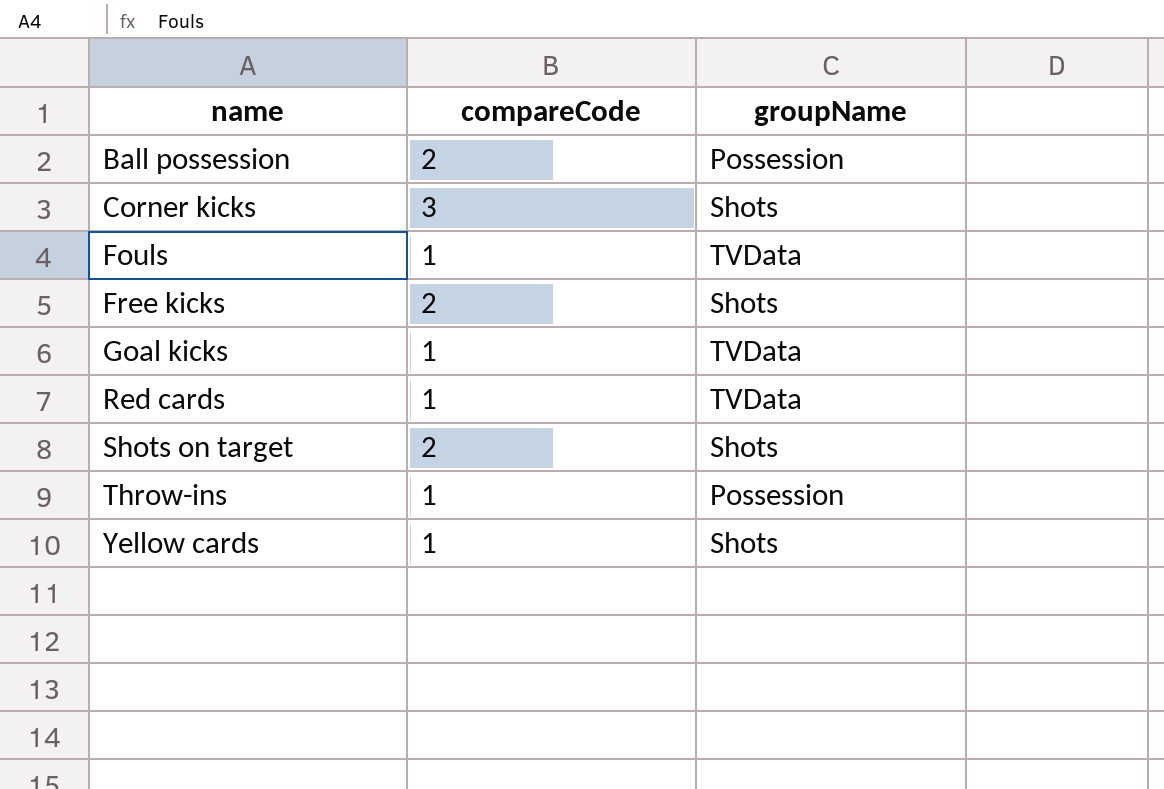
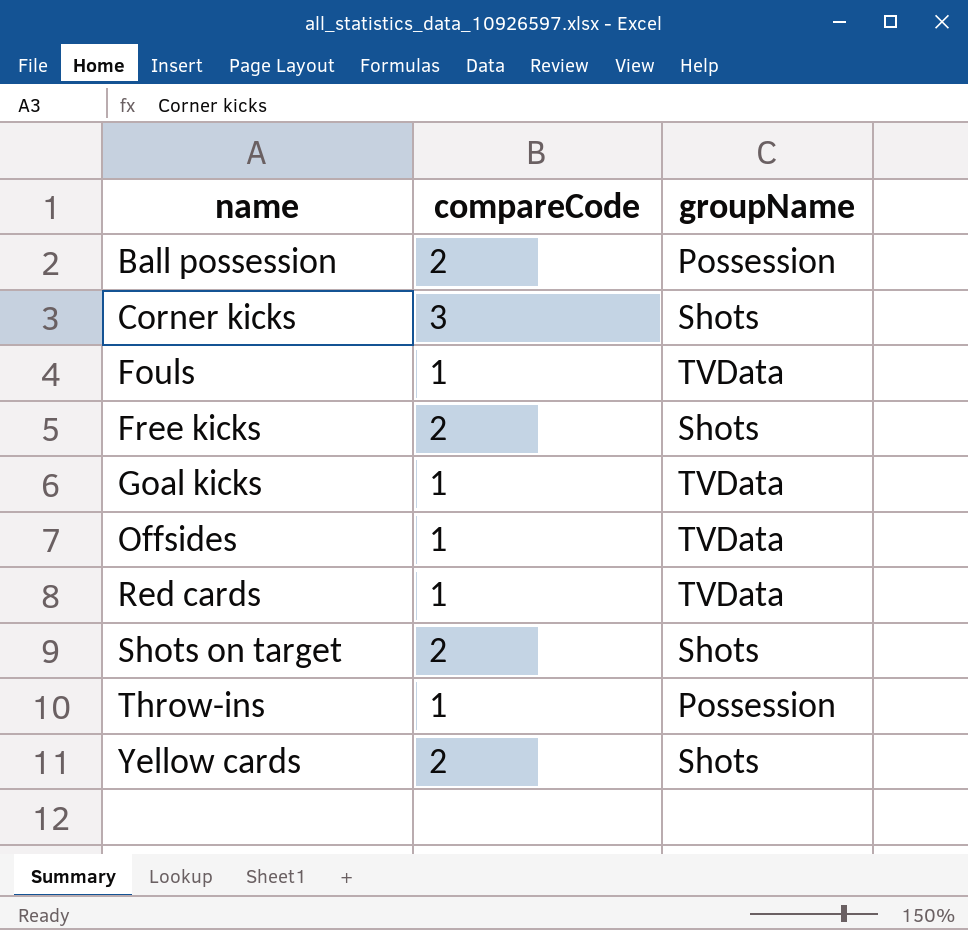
row Offsides: none -> 1 | TVData
Yellow cards | compareCode: 1 -> 2

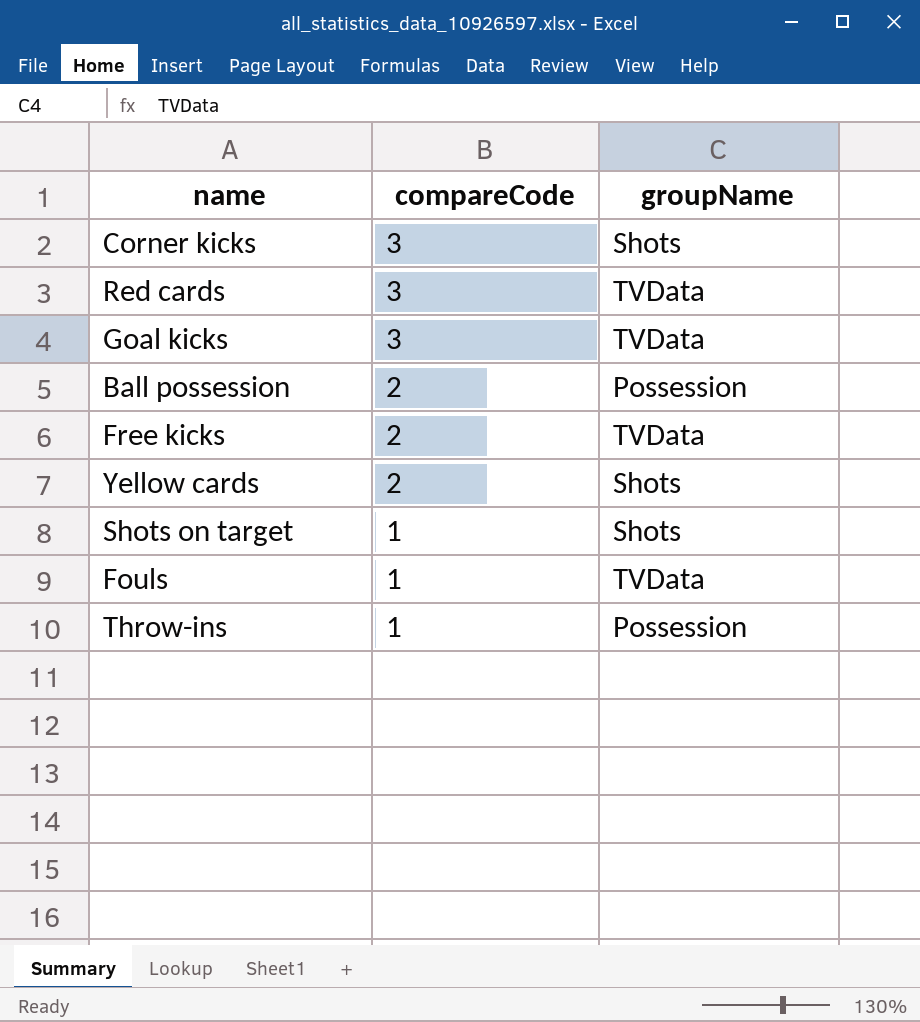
row order: name ascending -> compareCode descending
row Offsides: 1 | TVData -> none
Red cards | compareCode: 1 -> 3
Goal kicks | compareCode: 1 -> 3
Free kicks | groupName: Shots -> TVData
Shots on target | compareCode: 2 -> 1

